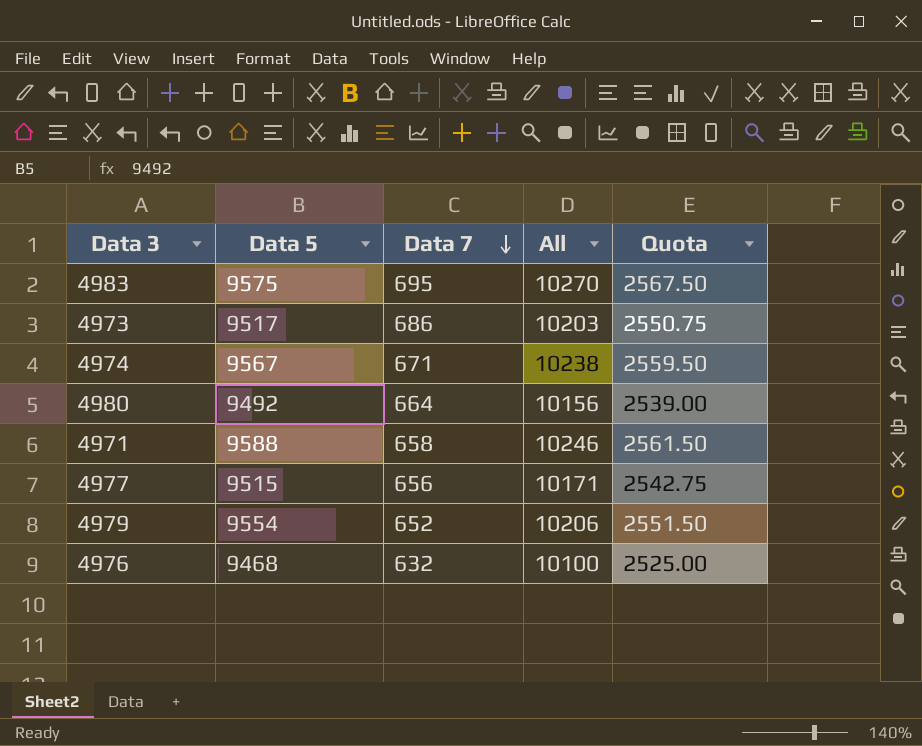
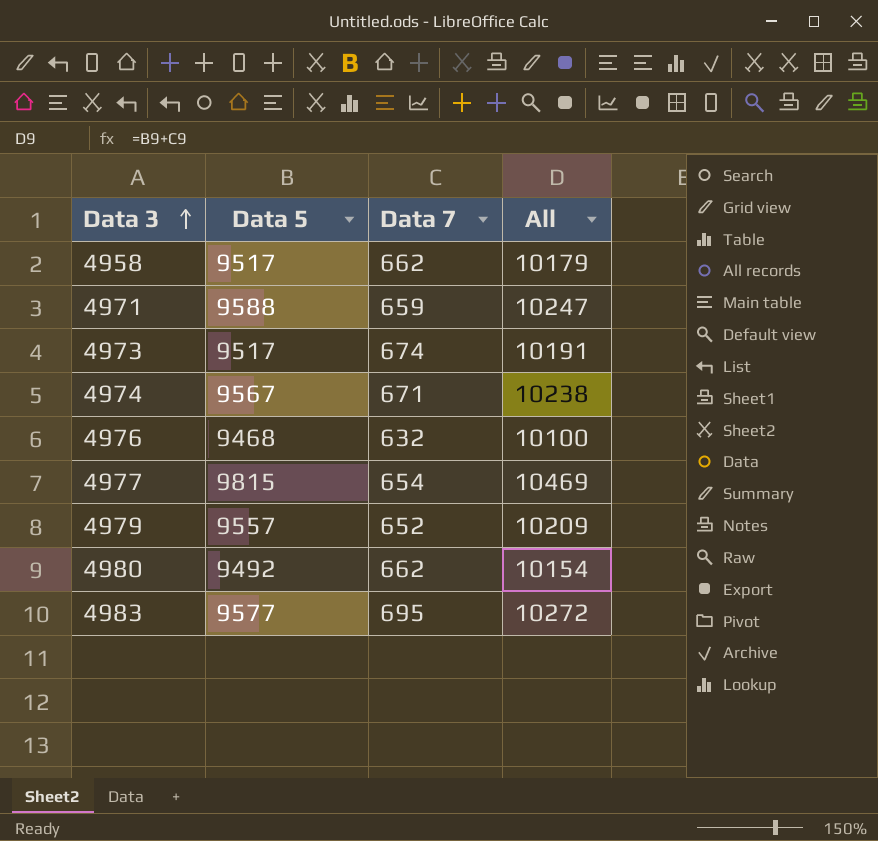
row order: Data 7 descending -> Data 3 ascending
column Quota | formula: [All] * 0.25 -> none
row 4958: none -> 9517 | 662 | 10179
4971 | Data 7: 658 -> 659
4971 | All: 10246 -> 10247
4973 | Data 7: 686 -> 674
4973 | All: 10203 -> 10191
4977 | Data 5: 9515 -> 9815
4977 | Data 7: 656 -> 654
4977 | All: 10171 -> 10469
4979 | Data 5: 9554 -> 9557
4979 | All: 10206 -> 10209
4980 | Data 7: 664 -> 662
4980 | All: 10156 -> 10154
4983 | Data 5: 9575 -> 9577
4983 | All: 10270 -> 10272

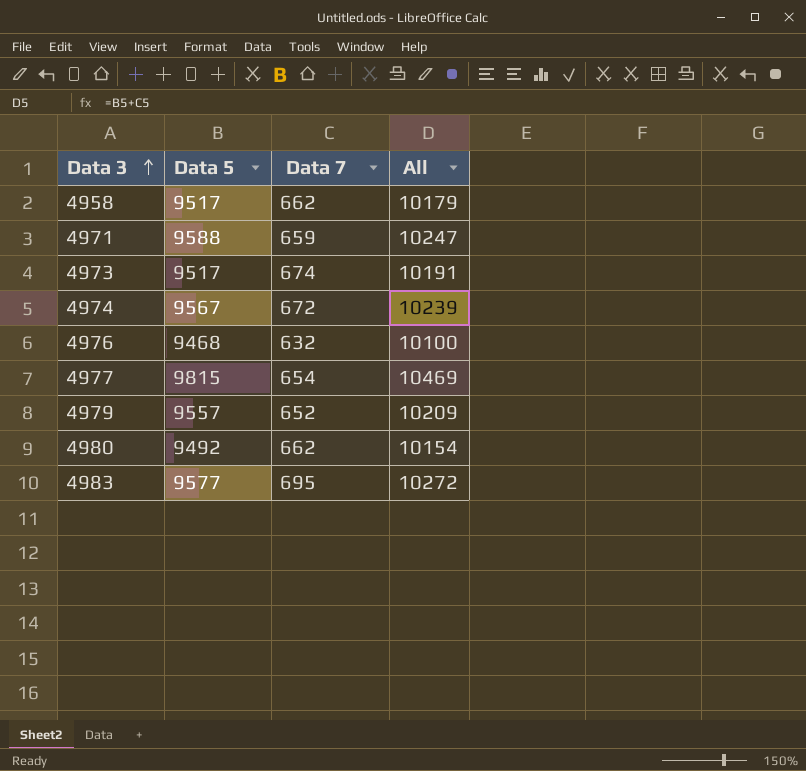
4974 | Data 7: 671 -> 672
4974 | All: 10238 -> 10239

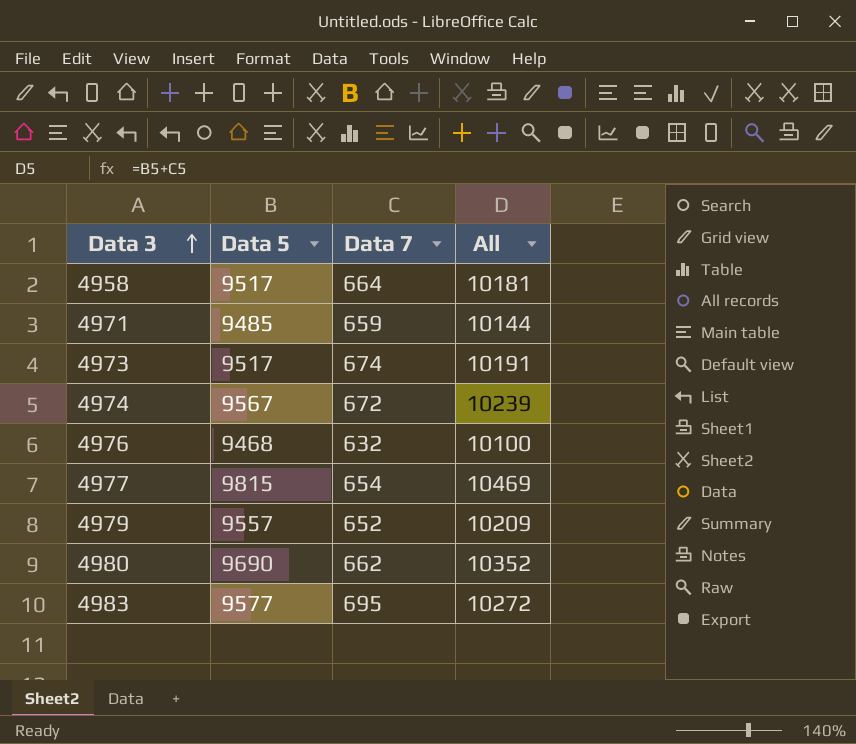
4958 | Data 7: 662 -> 664
4958 | All: 10179 -> 10181
4971 | Data 5: 9588 -> 9485
4971 | All: 10247 -> 10144
4980 | Data 5: 9492 -> 9690
4980 | All: 10154 -> 10352

